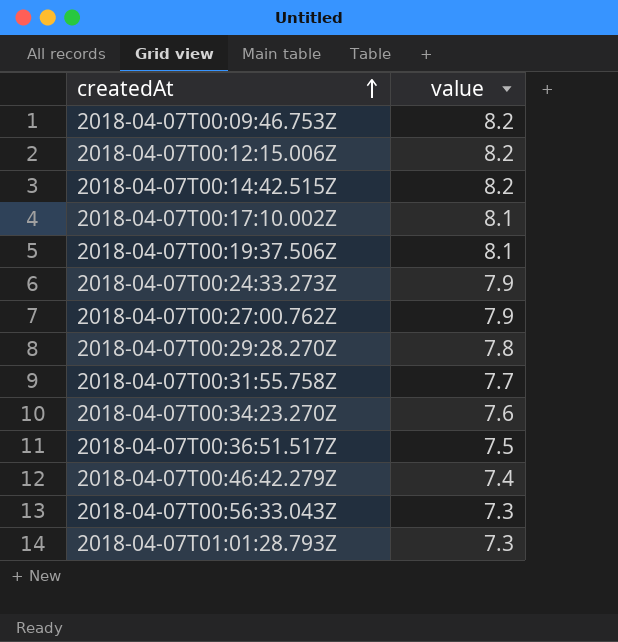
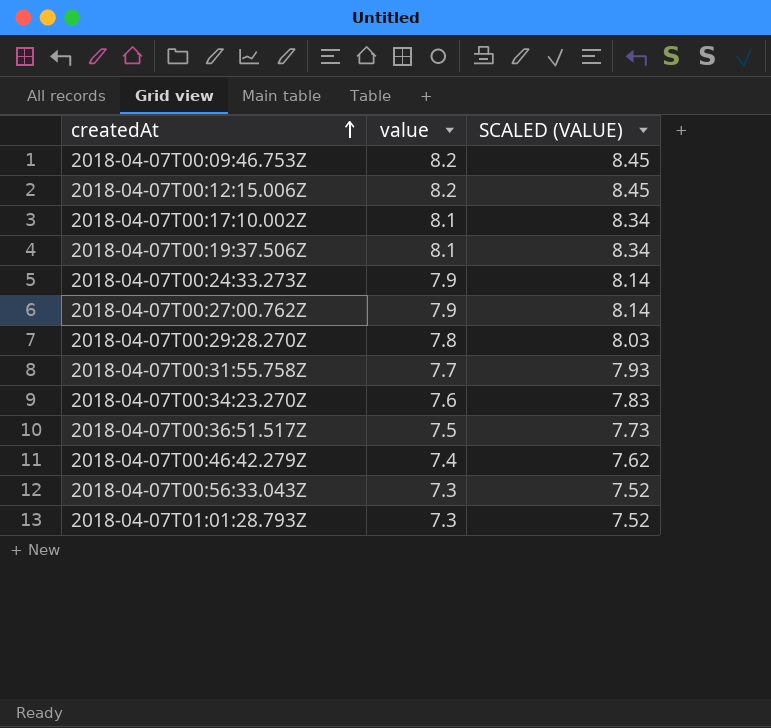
column SCALED (VALUE) | formula: none -> [value] * 1.03
row 2018-04-07T00:14:42.515Z: 8.2 -> none

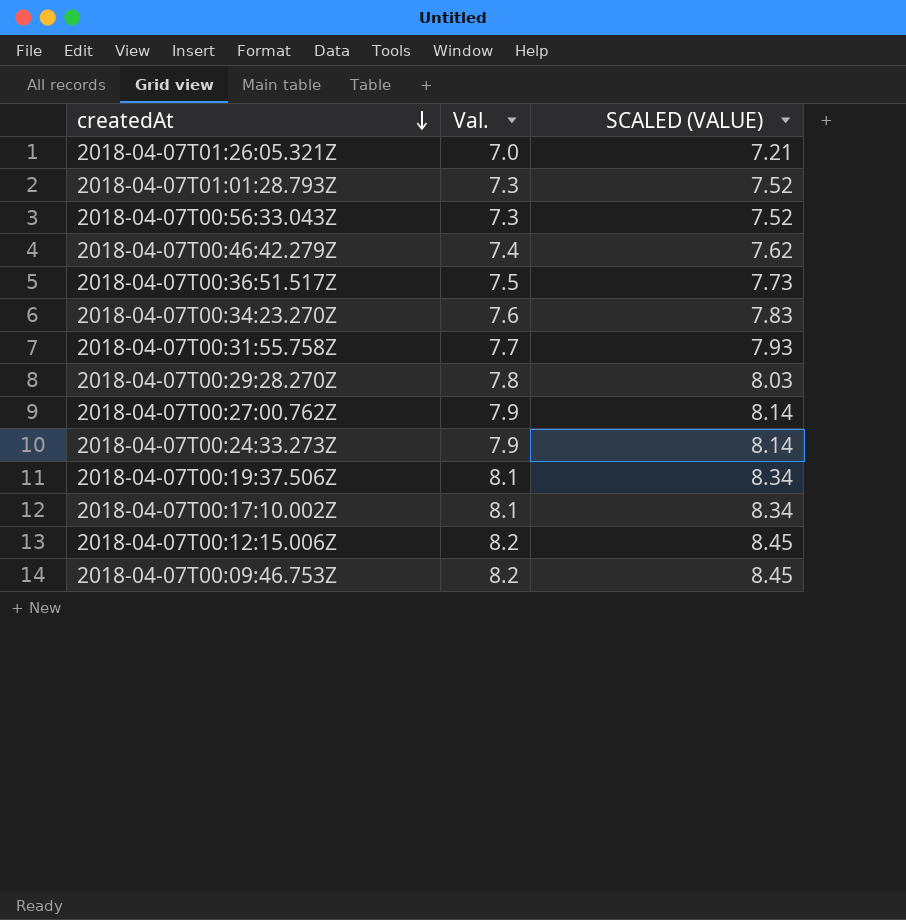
row order: createdAt ascending -> createdAt descending
column name: value -> Val.
row 2018-04-07T01:26:05.321Z: none -> 7.0 | 7.21

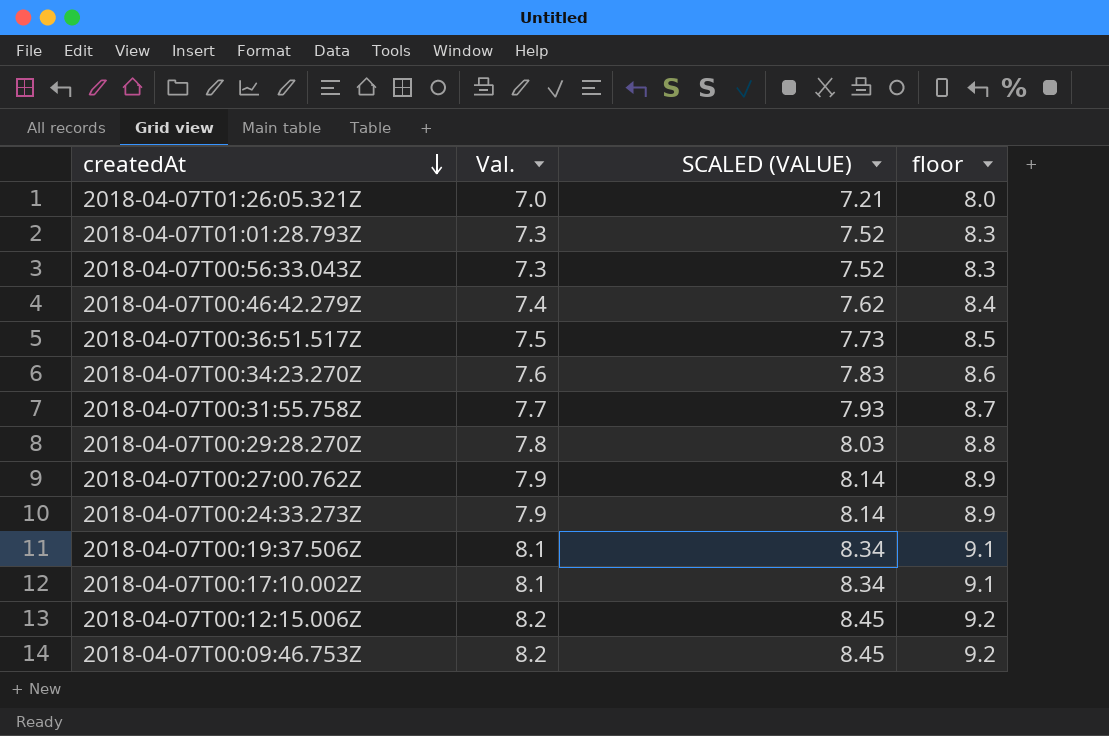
column floor | formula: none -> [Val.] + 1

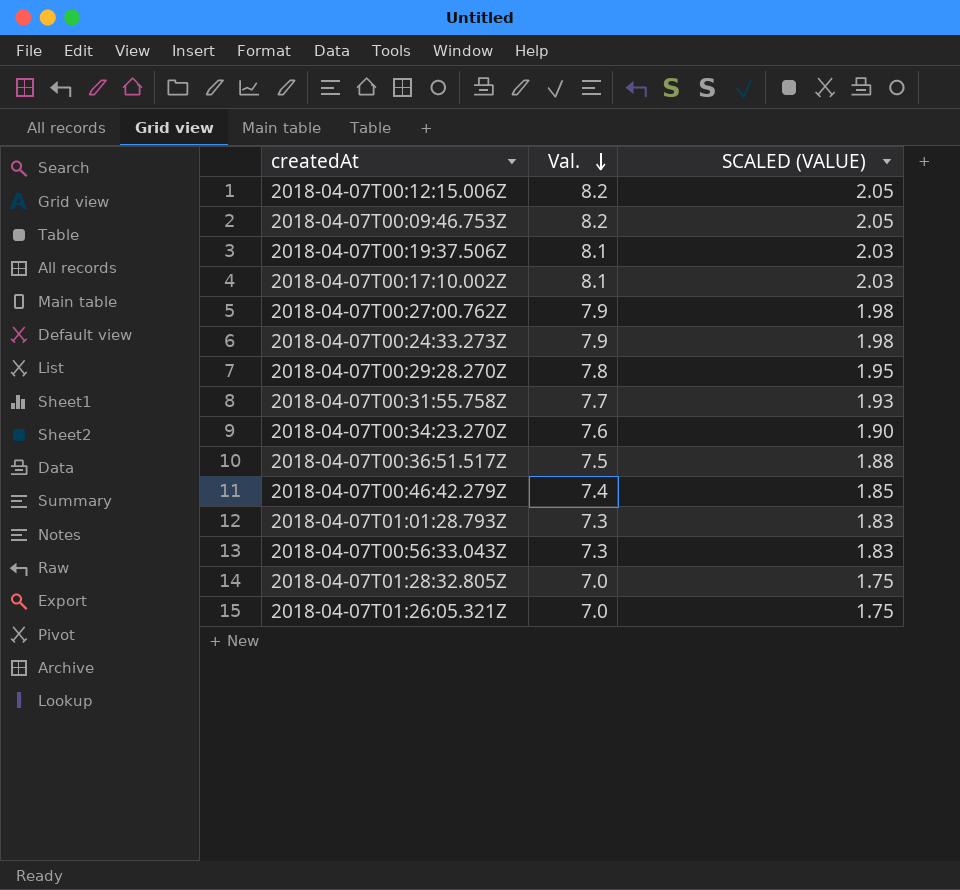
row order: createdAt descending -> Val. descending
column floor | formula: [Val.] + 1 -> none
column SCALED (VALUE) | formula: [Val.] * 1.03 -> [Val.] * 0.25
row 2018-04-07T01:28:32.805Z: none -> 7.0 | 1.75

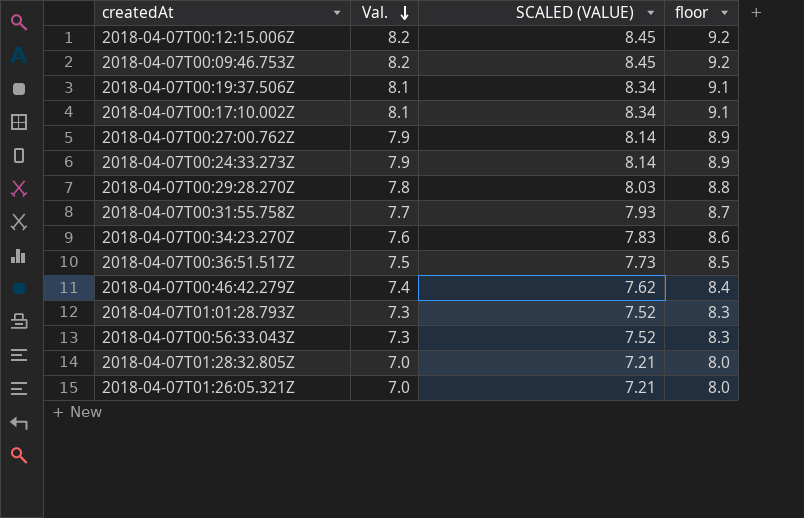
column SCALED (VALUE) | formula: [Val.] * 0.25 -> [Val.] * 1.03
column floor | formula: none -> [Val.] + 1

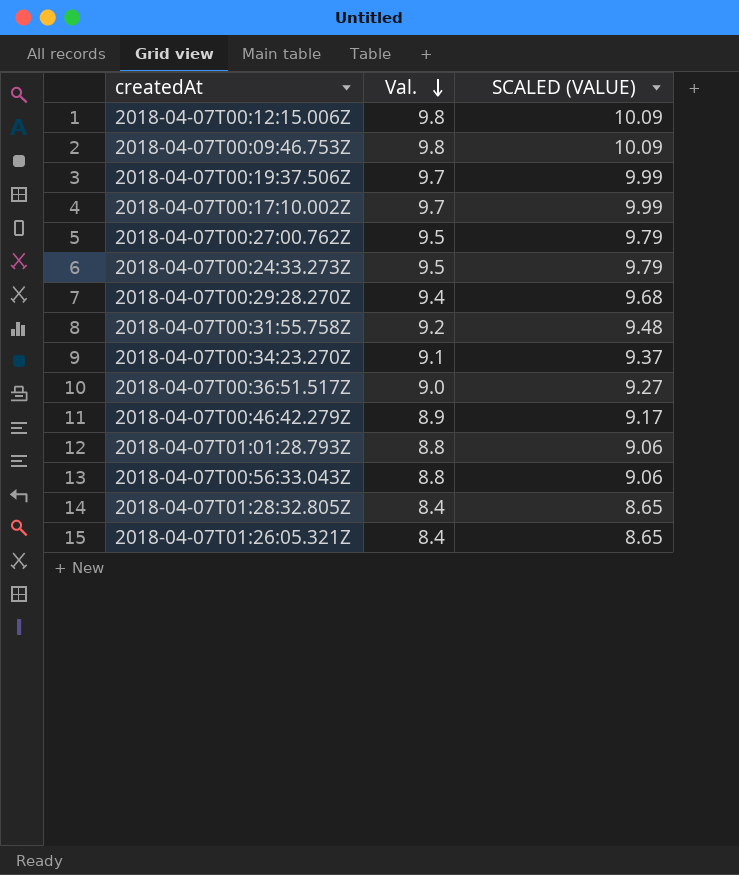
column floor | formula: [Val.] + 1 -> none
2018-04-07T00:12:15.006Z | Val.: 8.2 -> 9.8
2018-04-07T00:12:15.006Z | SCALED (VALUE): 8.45 -> 10.09
2018-04-07T00:09:46.753Z | Val.: 8.2 -> 9.8
2018-04-07T00:09:46.753Z | SCALED (VALUE): 8.45 -> 10.09
2018-04-07T00:19:37.506Z | Val.: 8.1 -> 9.7
2018-04-07T00:19:37.506Z | SCALED (VALUE): 8.34 -> 9.99
2018-04-07T00:17:10.002Z | Val.: 8.1 -> 9.7
2018-04-07T00:17:10.002Z | SCALED (VALUE): 8.34 -> 9.99
2018-04-07T00:27:00.762Z | Val.: 7.9 -> 9.5
2018-04-07T00:27:00.762Z | SCALED (VALUE): 8.14 -> 9.79
2018-04-07T00:24:33.273Z | Val.: 7.9 -> 9.5
2018-04-07T00:24:33.273Z | SCALED (VALUE): 8.14 -> 9.79
2018-04-07T00:29:28.270Z | Val.: 7.8 -> 9.4
2018-04-07T00:29:28.270Z | SCALED (VALUE): 8.03 -> 9.68
2018-04-07T00:31:55.758Z | Val.: 7.7 -> 9.2
2018-04-07T00:31:55.758Z | SCALED (VALUE): 7.93 -> 9.48
2018-04-07T00:34:23.270Z | Val.: 7.6 -> 9.1
2018-04-07T00:34:23.270Z | SCALED (VALUE): 7.83 -> 9.37
2018-04-07T00:36:51.517Z | Val.: 7.5 -> 9.0
2018-04-07T00:36:51.517Z | SCALED (VALUE): 7.73 -> 9.27
2018-04-07T00:46:42.279Z | Val.: 7.4 -> 8.9
2018-04-07T00:46:42.279Z | SCALED (VALUE): 7.62 -> 9.17
2018-04-07T01:01:28.793Z | Val.: 7.3 -> 8.8
2018-04-07T01:01:28.793Z | SCALED (VALUE): 7.52 -> 9.06
2018-04-07T00:56:33.043Z | Val.: 7.3 -> 8.8
2018-04-07T00:56:33.043Z | SCALED (VALUE): 7.52 -> 9.06
2018-04-07T01:28:32.805Z | Val.: 7.0 -> 8.4
2018-04-07T01:28:32.805Z | SCALED (VALUE): 7.21 -> 8.65
2018-04-07T01:26:05.321Z | Val.: 7.0 -> 8.4
2018-04-07T01:26:05.321Z | SCALED (VALUE): 7.21 -> 8.65

